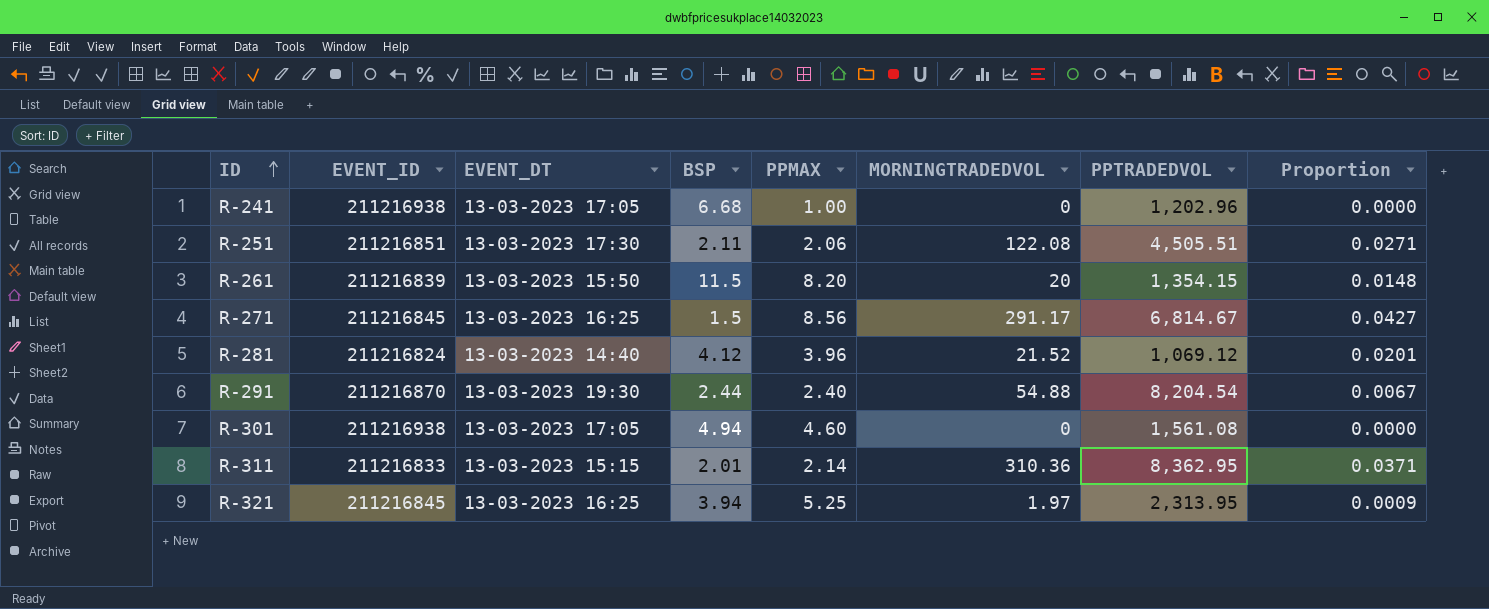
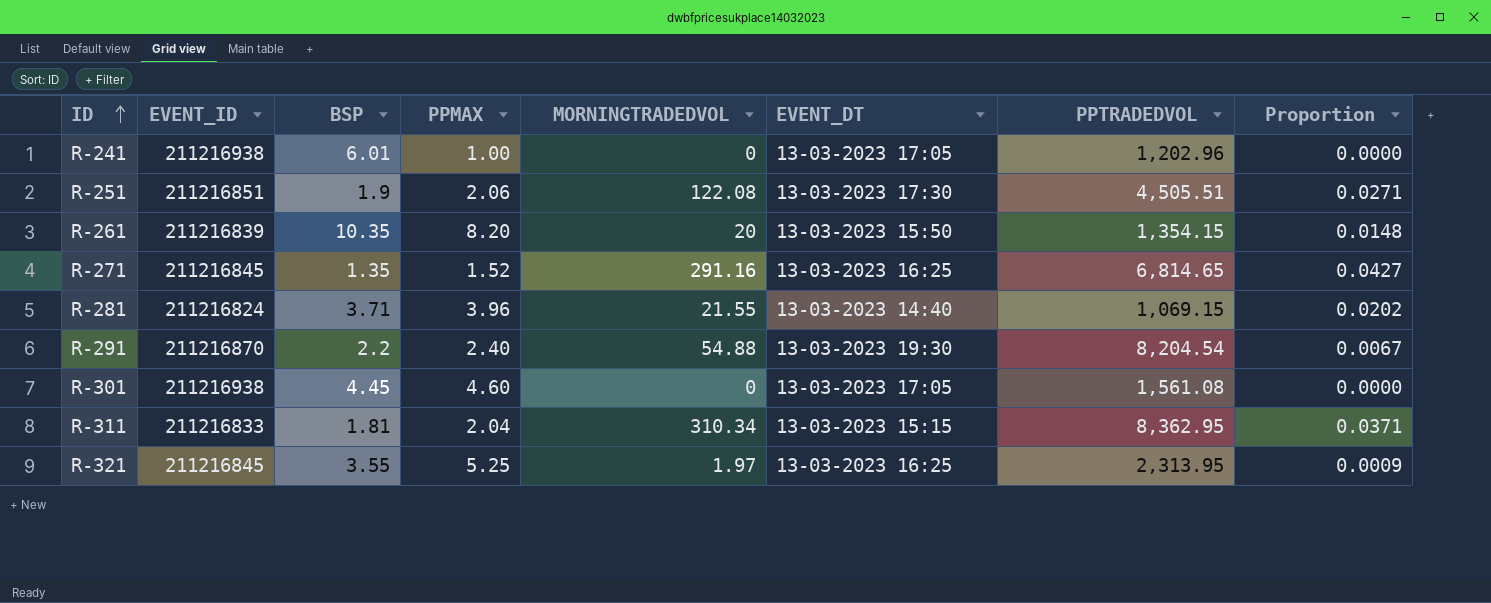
column EVENT_DT | position: 3 -> 6
R-241 | BSP: 6.68 -> 6.01
R-251 | BSP: 2.11 -> 1.9
R-261 | BSP: 11.5 -> 10.35
R-271 | BSP: 1.5 -> 1.35
R-271 | PPMAX: 8.56 -> 1.52
R-271 | MORNINGTRADEDVOL: 291.17 -> 291.16
R-271 | PPTRADEDVOL: 6,814.67 -> 6,814.65
R-281 | BSP: 4.12 -> 3.71
R-281 | MORNINGTRADEDVOL: 21.52 -> 21.55
R-281 | PPTRADEDVOL: 1,069.12 -> 1,069.15
R-281 | Proportion: 0.0201 -> 0.0202
R-291 | BSP: 2.44 -> 2.2
R-301 | BSP: 4.94 -> 4.45
R-311 | BSP: 2.01 -> 1.81
R-311 | PPMAX: 2.14 -> 2.04
R-311 | MORNINGTRADEDVOL: 310.36 -> 310.34
R-321 | BSP: 3.94 -> 3.55

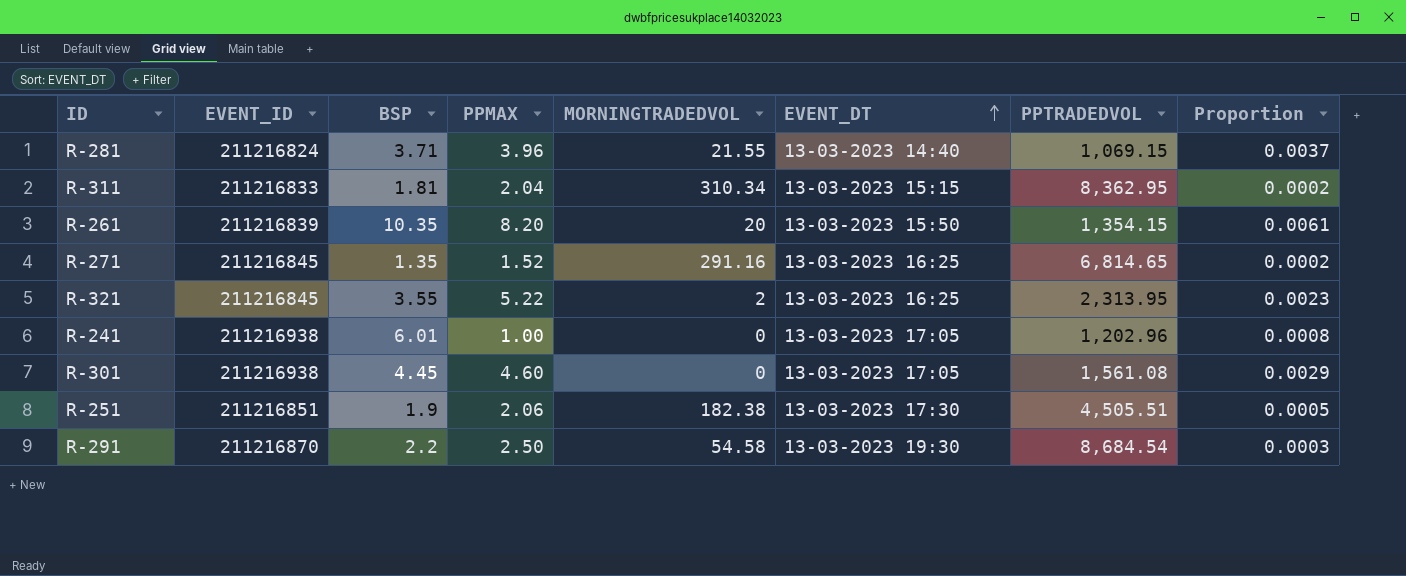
row order: ID ascending -> EVENT_DT ascending
column Proportion | formula: [MORNINGTRADEDVOL] / [PPTRADEDVOL] -> [PPMAX] / [PPTRADEDVOL]
R-321 | PPMAX: 5.25 -> 5.22
R-321 | MORNINGTRADEDVOL: 1.97 -> 2
R-251 | MORNINGTRADEDVOL: 122.08 -> 182.38
R-291 | PPMAX: 2.40 -> 2.50
R-291 | MORNINGTRADEDVOL: 54.88 -> 54.58
R-291 | PPTRADEDVOL: 8,204.54 -> 8,684.54

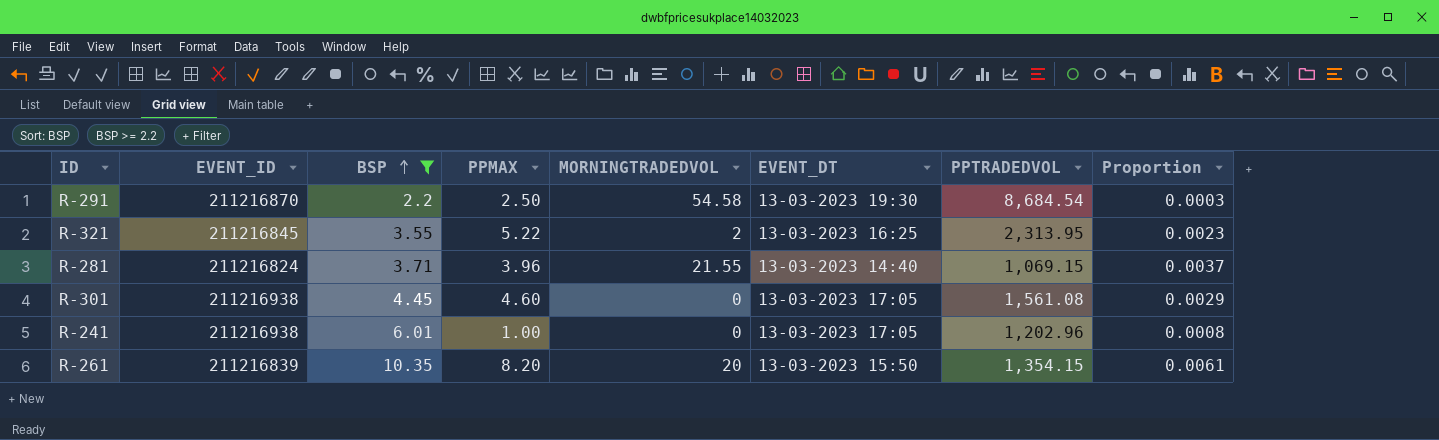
filter: none -> BSP >= 2.2
row order: EVENT_DT ascending -> BSP ascending

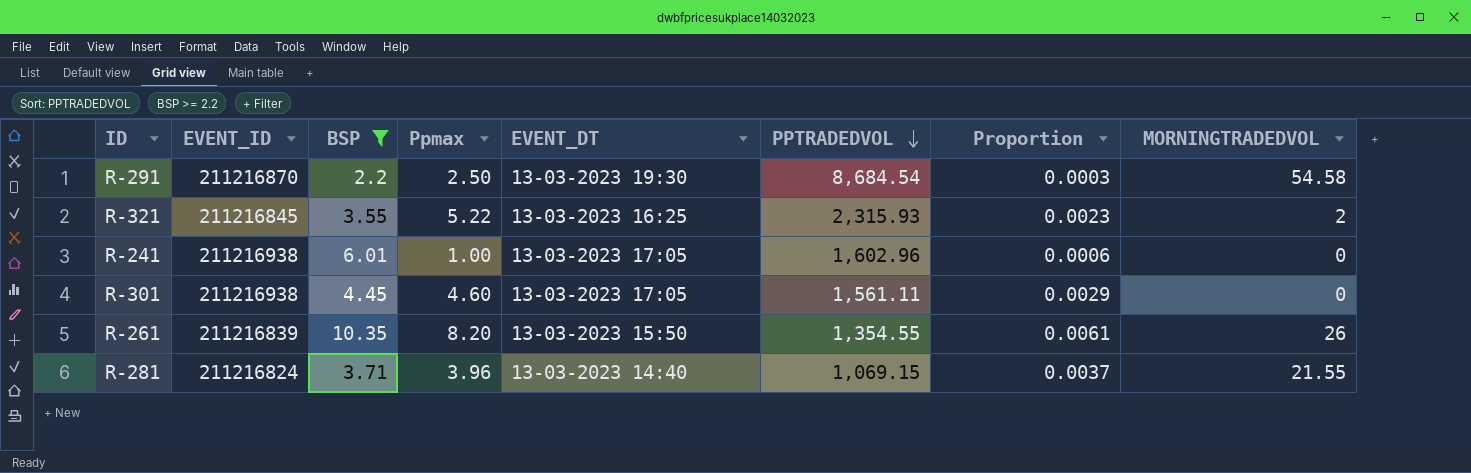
row order: BSP ascending -> PPTRADEDVOL descending
column name: PPMAX -> Ppmax
column MORNINGTRADEDVOL | position: 5 -> 8
R-321 | PPTRADEDVOL: 2,313.95 -> 2,315.93
R-241 | PPTRADEDVOL: 1,202.96 -> 1,602.96
R-241 | Proportion: 0.0008 -> 0.0006
R-301 | PPTRADEDVOL: 1,561.08 -> 1,561.11
R-261 | PPTRADEDVOL: 1,354.15 -> 1,354.55
R-261 | MORNINGTRADEDVOL: 20 -> 26

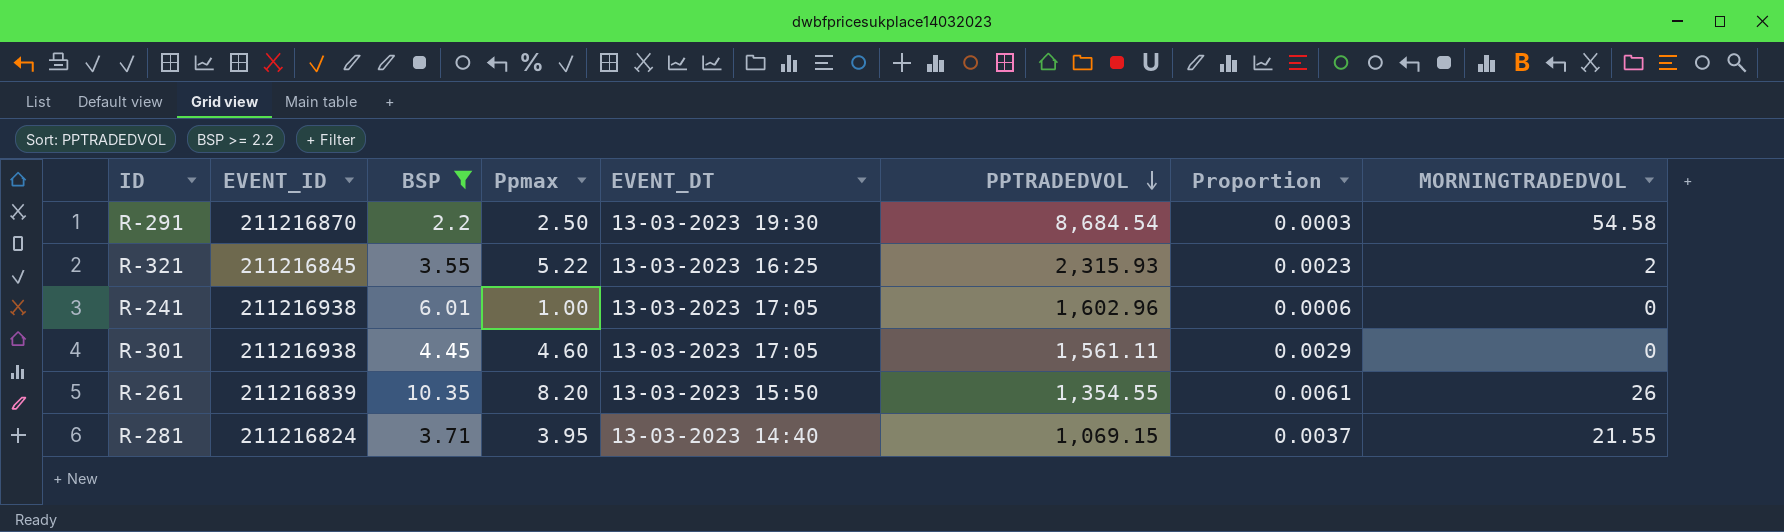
R-281 | Ppmax: 3.96 -> 3.95

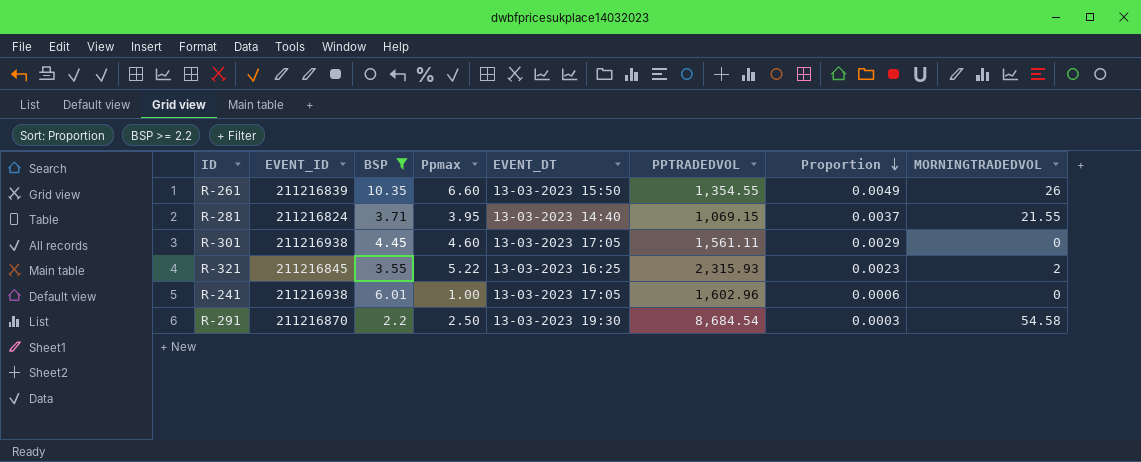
row order: PPTRADEDVOL descending -> Proportion descending
R-261 | Ppmax: 8.20 -> 6.60
R-261 | Proportion: 0.0061 -> 0.0049

